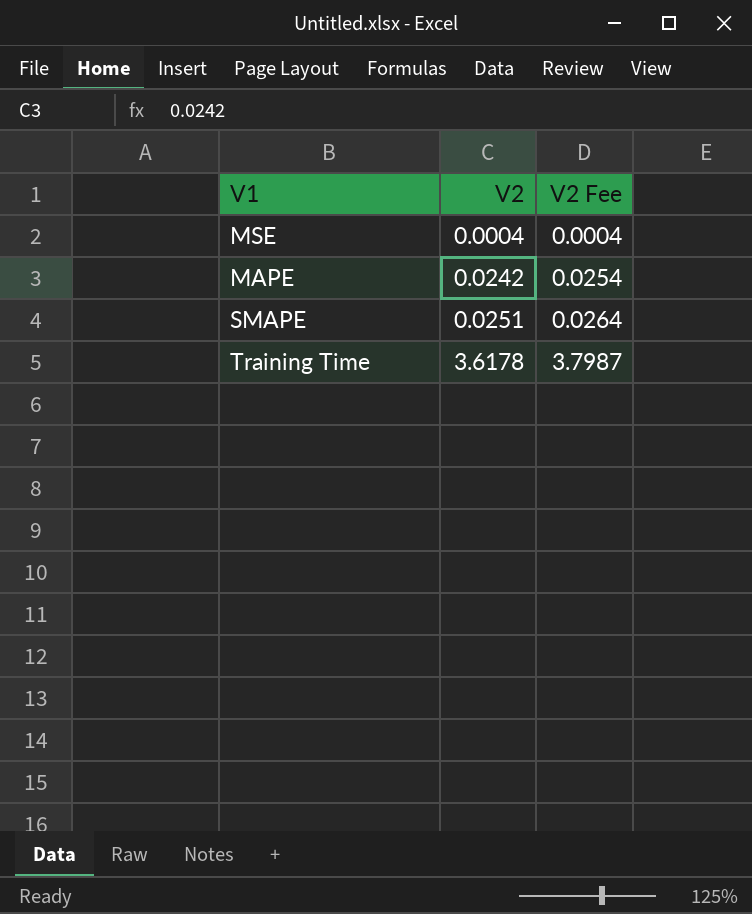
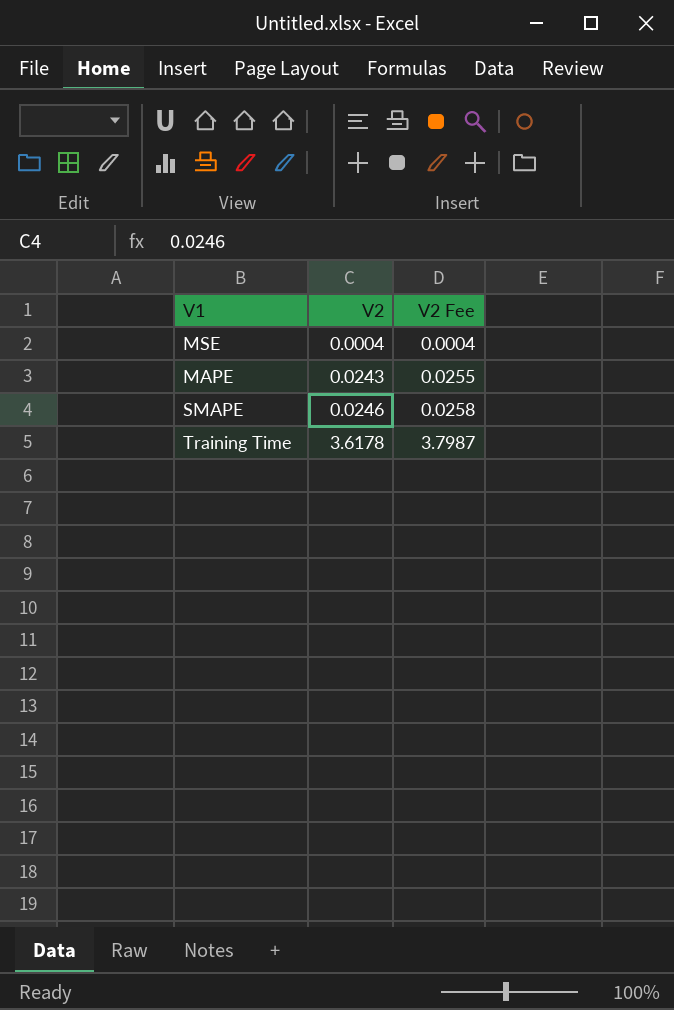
MAPE | V2: 0.0242 -> 0.0243
MAPE | V2 Fee: 0.0254 -> 0.0255
SMAPE | V2: 0.0251 -> 0.0246
SMAPE | V2 Fee: 0.0264 -> 0.0258

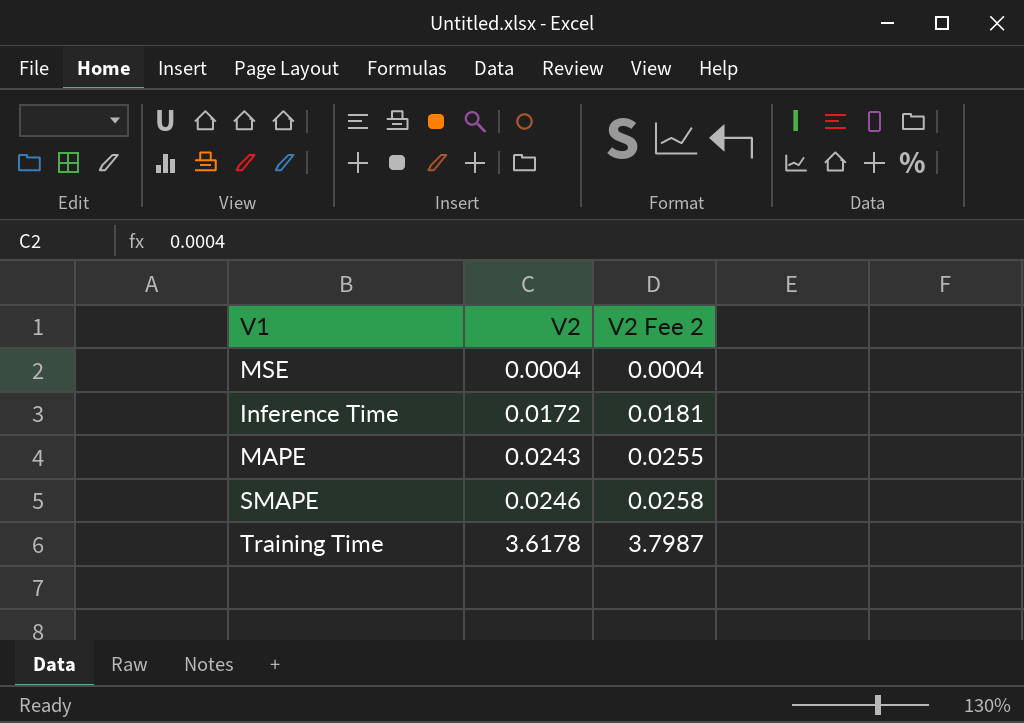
column name: V2 Fee -> V2 Fee 2
row Inference Time: none -> 0.0172 | 0.0181

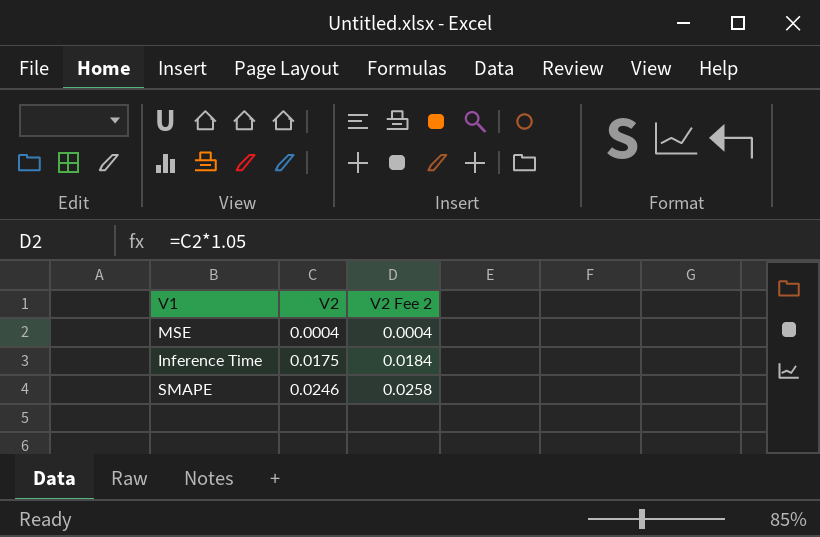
row MAPE: 0.0243 | 0.0255 -> none
row Training Time: 3.6178 | 3.7987 -> none
Inference Time | V2: 0.0172 -> 0.0175
Inference Time | V2 Fee 2: 0.0181 -> 0.0184

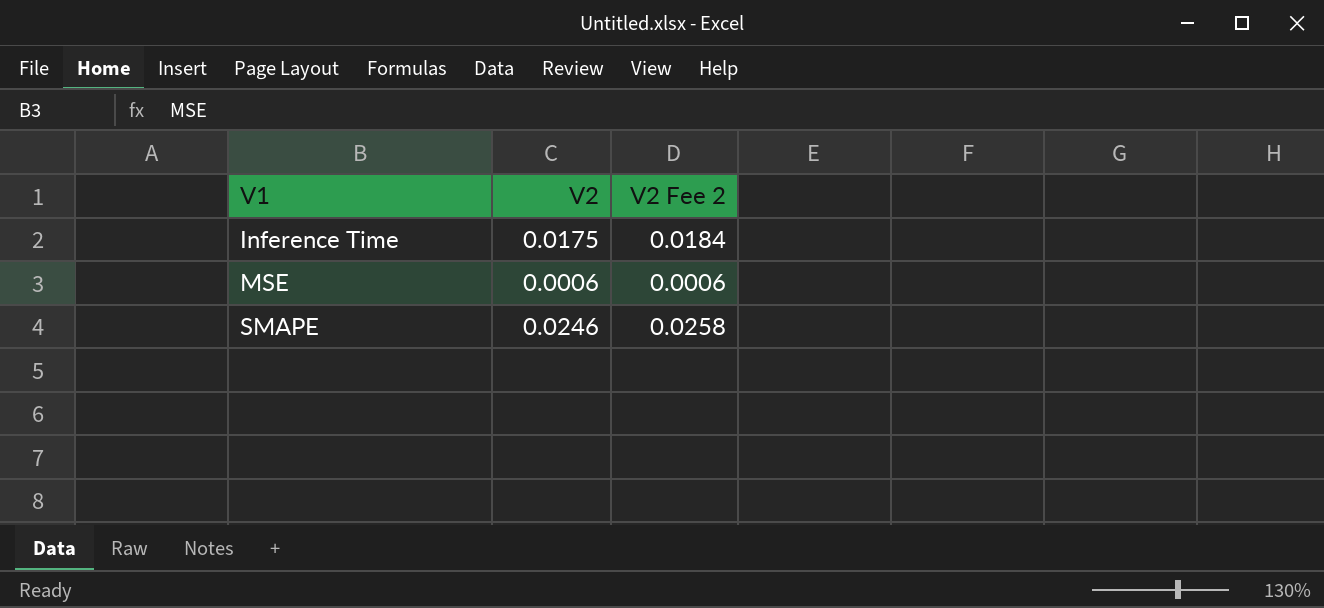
row order: V2 ascending -> V1 ascending
MSE | V2: 0.0004 -> 0.0006
MSE | V2 Fee 2: 0.0004 -> 0.0006

